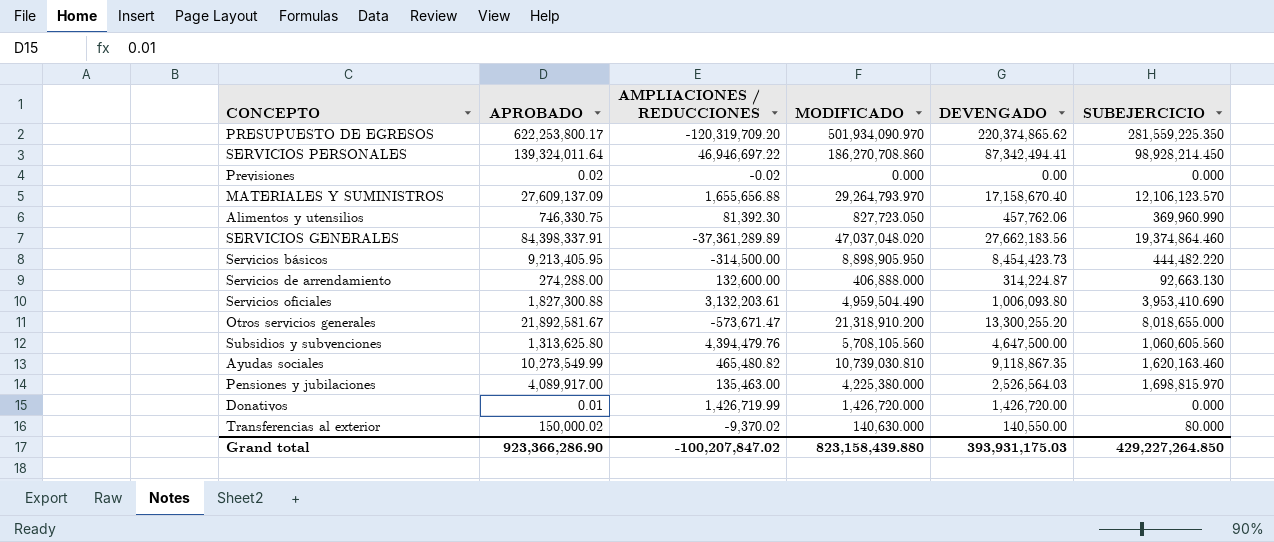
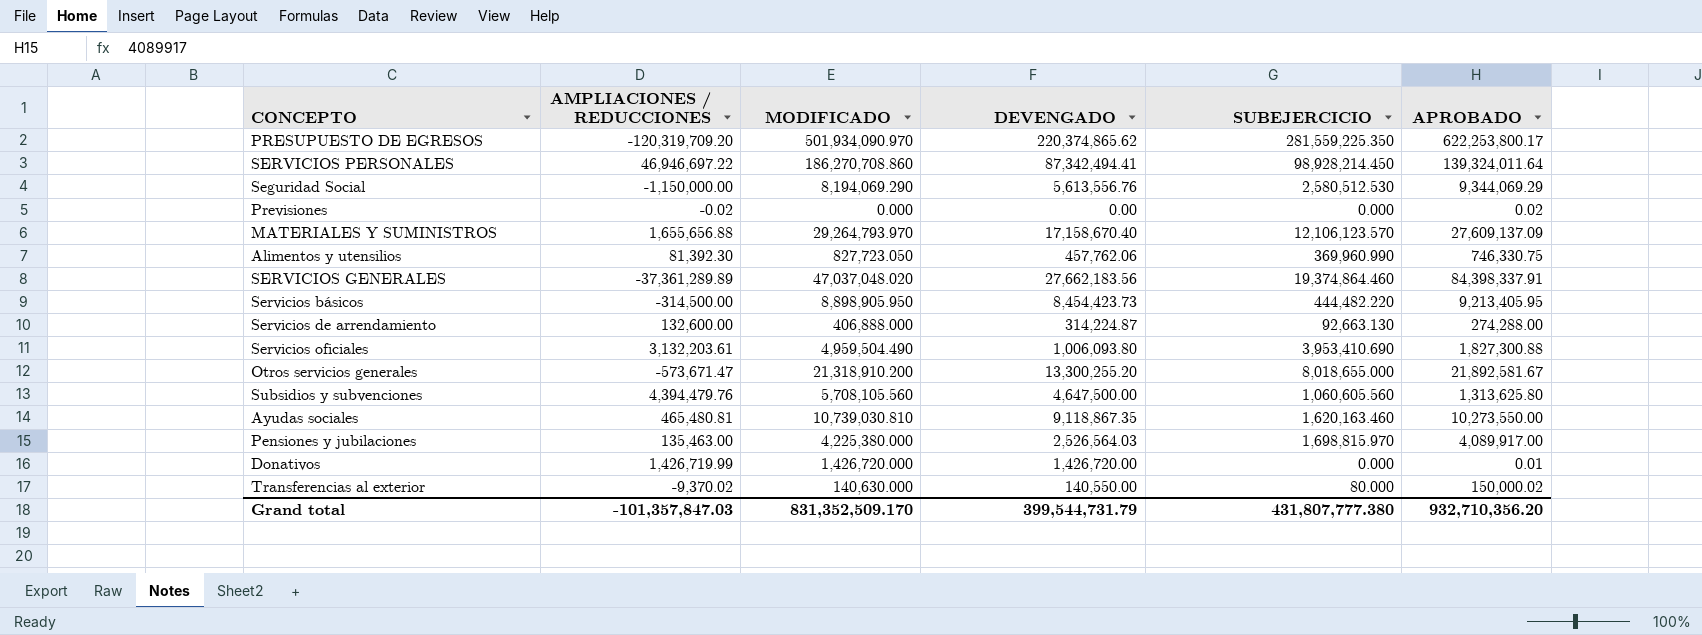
column APROBADO | position: 2 -> 6
row Seguridad Social: none -> -1,150,000.00 | 8,194,069.290 | 5,613,556.76 | 2,580,512.530 | 9,344,069.29
Ayudas sociales | AMPLIACIONES / REDUCCIONES: 465,480.82 -> 465,480.81
Ayudas sociales | APROBADO: 10,273,549.99 -> 10,273,550.00
Grand total | AMPLIACIONES / REDUCCIONES: -100,207,847.02 -> -101,357,847.03
Grand total | MODIFICADO: 823,158,439.880 -> 831,352,509.170
Grand total | DEVENGADO: 393,931,175.03 -> 399,544,731.79
Grand total | SUBEJERCICIO: 429,227,264.850 -> 431,807,777.380
Grand total | APROBADO: 923,366,286.90 -> 932,710,356.20

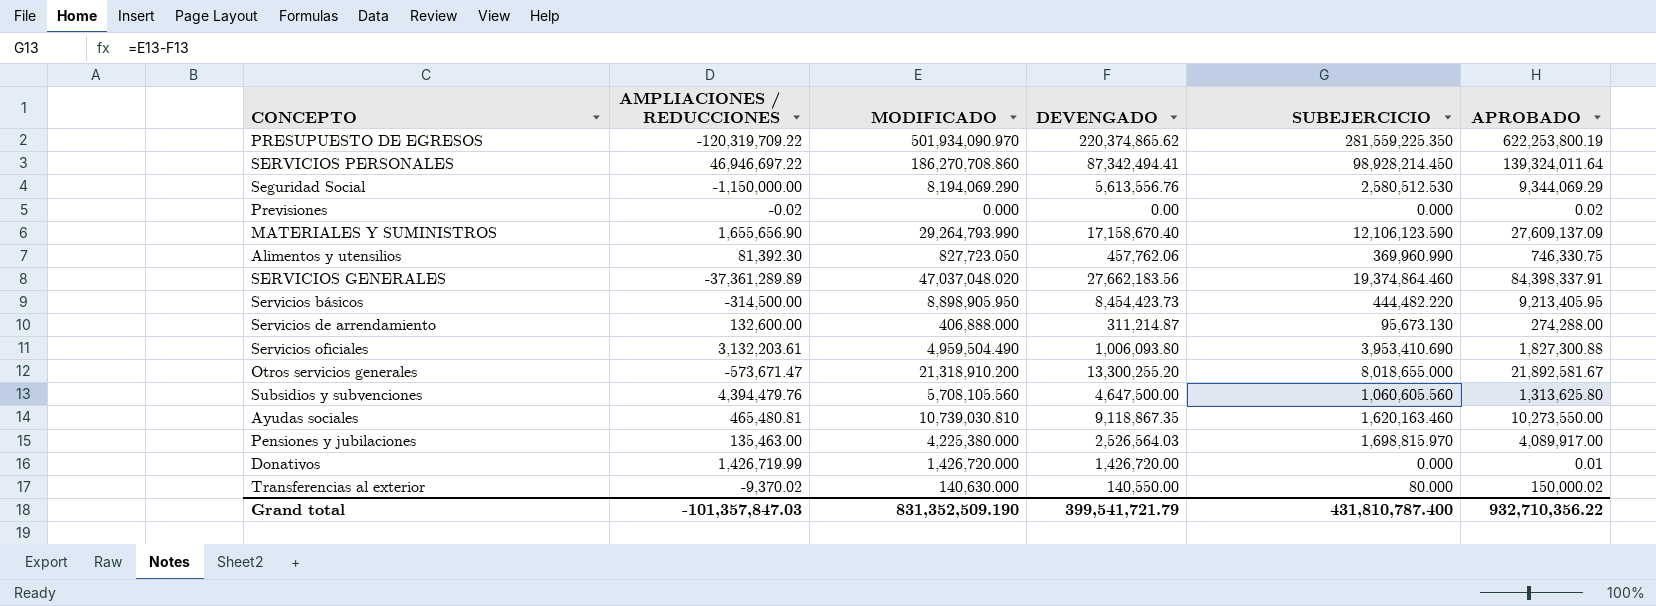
PRESUPUESTO DE EGRESOS | AMPLIACIONES / REDUCCIONES: -120,319,709.20 -> -120,319,709.22
PRESUPUESTO DE EGRESOS | APROBADO: 622,253,800.17 -> 622,253,800.19
MATERIALES Y SUMINISTROS | AMPLIACIONES / REDUCCIONES: 1,655,656.88 -> 1,655,656.90
MATERIALES Y SUMINISTROS | MODIFICADO: 29,264,793.970 -> 29,264,793.990
MATERIALES Y SUMINISTROS | SUBEJERCICIO: 12,106,123.570 -> 12,106,123.590
Servicios de arrendamiento | DEVENGADO: 314,224.87 -> 311,214.87
Servicios de arrendamiento | SUBEJERCICIO: 92,663.130 -> 95,673.130
Grand total | MODIFICADO: 831,352,509.170 -> 831,352,509.190
Grand total | DEVENGADO: 399,544,731.79 -> 399,541,721.79
Grand total | SUBEJERCICIO: 431,807,777.380 -> 431,810,787.400
Grand total | APROBADO: 932,710,356.20 -> 932,710,356.22

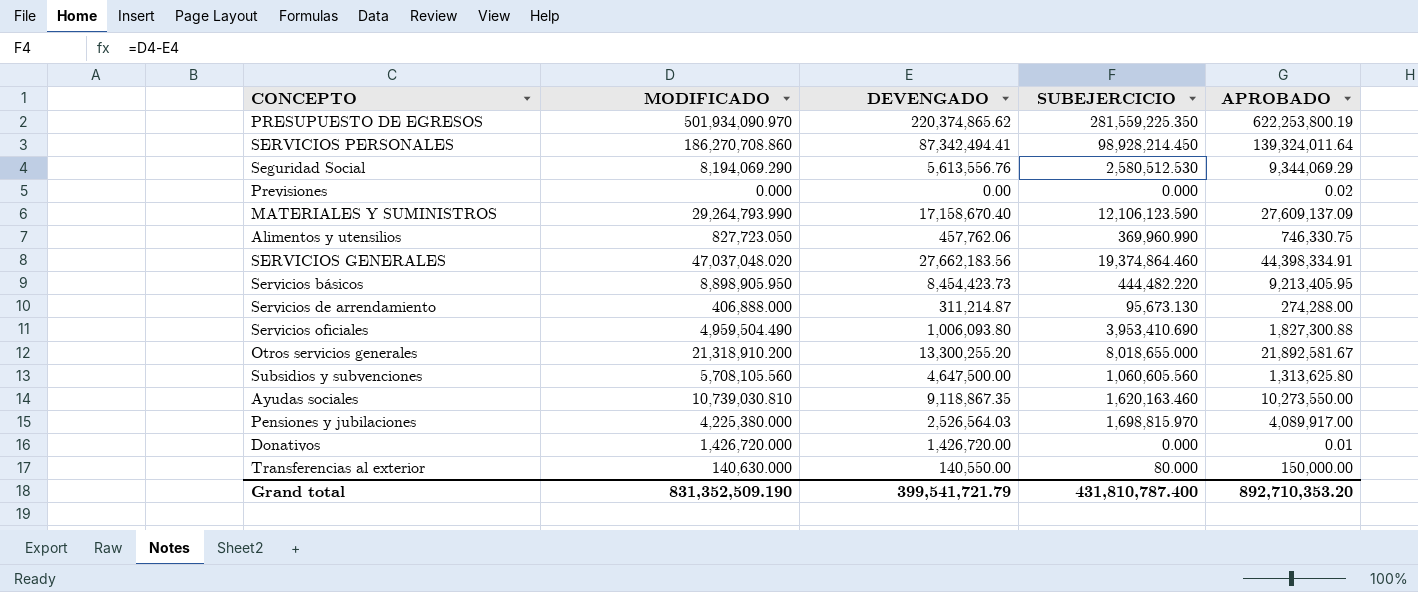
column AMPLIACIONES / REDUCCIONES | formula: [MODIFICADO] - [APROBADO] -> none
SERVICIOS GENERALES | APROBADO: 84,398,337.91 -> 44,398,334.91
Transferencias al exterior | APROBADO: 150,000.02 -> 150,000.00
Grand total | APROBADO: 932,710,356.22 -> 892,710,353.20

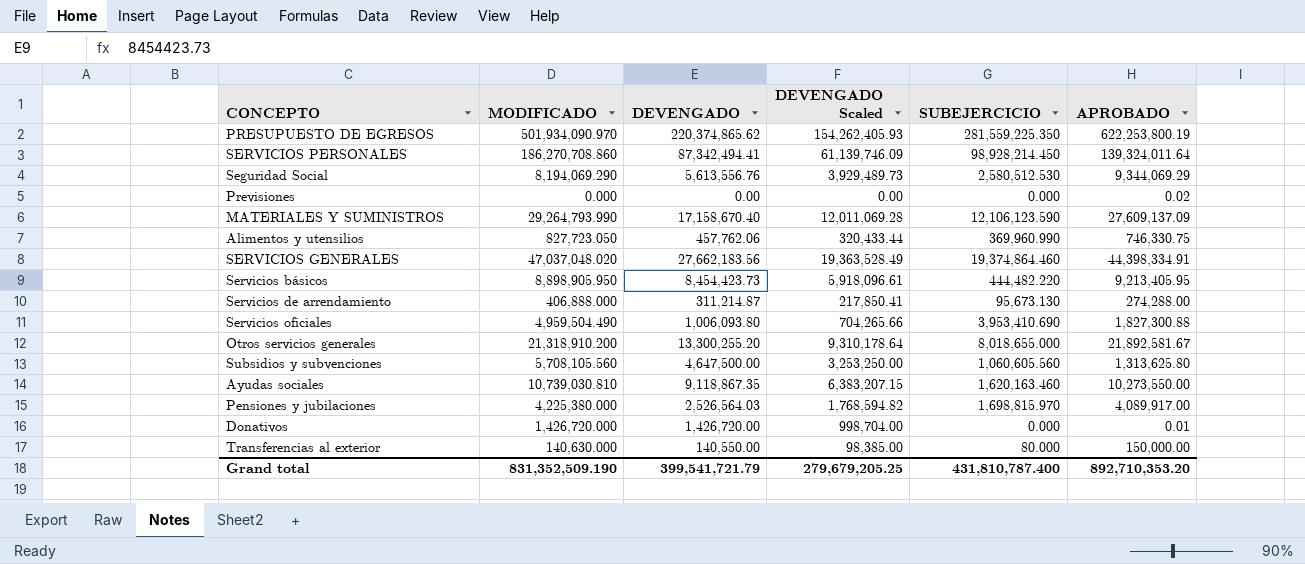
column DEVENGADO Scaled | formula: none -> [DEVENGADO] * 0.7

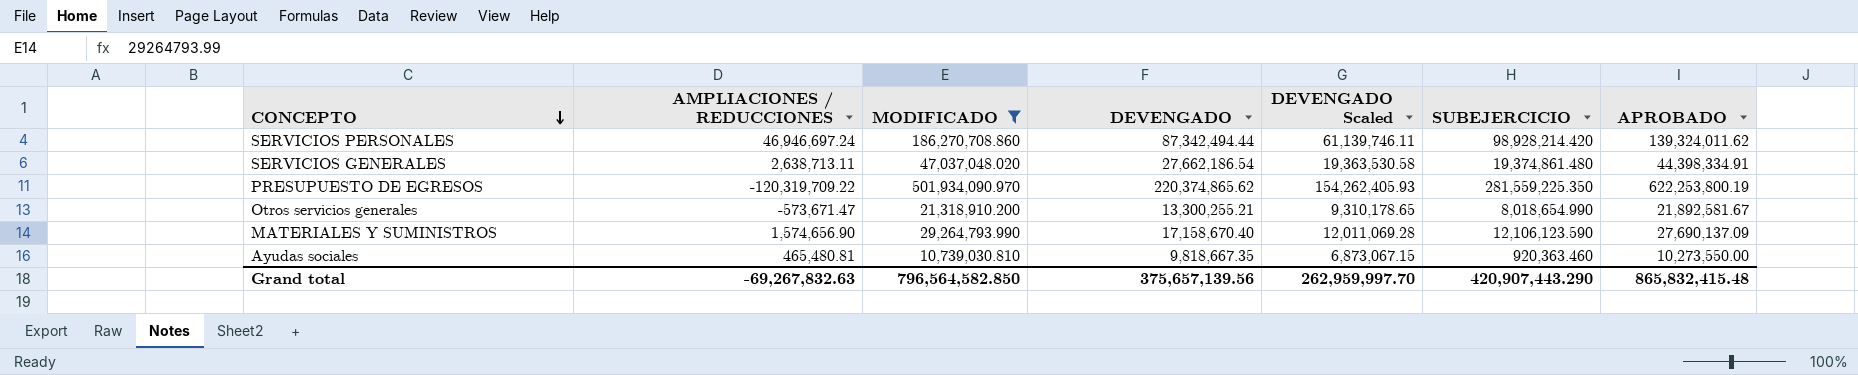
filter: none -> MODIFICADO >= 10,739,030.810
row order: none -> CONCEPTO descending
column AMPLIACIONES / REDUCCIONES | formula: none -> [MODIFICADO] - [APROBADO]
SERVICIOS PERSONALES | DEVENGADO: 87,342,494.41 -> 87,342,494.44
SERVICIOS PERSONALES | DEVENGADO Scaled: 61,139,746.09 -> 61,139,746.11
SERVICIOS PERSONALES | SUBEJERCICIO: 98,928,214.450 -> 98,928,214.420
SERVICIOS PERSONALES | APROBADO: 139,324,011.64 -> 139,324,011.62
SERVICIOS GENERALES | DEVENGADO: 27,662,183.56 -> 27,662,186.54
SERVICIOS GENERALES | DEVENGADO Scaled: 19,363,528.49 -> 19,363,530.58
SERVICIOS GENERALES | SUBEJERCICIO: 19,374,864.460 -> 19,374,861.480
Otros servicios generales | DEVENGADO: 13,300,255.20 -> 13,300,255.21
Otros servicios generales | DEVENGADO Scaled: 9,310,178.64 -> 9,310,178.65
Otros servicios generales | SUBEJERCICIO: 8,018,655.000 -> 8,018,654.990
MATERIALES Y SUMINISTROS | APROBADO: 27,609,137.09 -> 27,690,137.09
Ayudas sociales | DEVENGADO: 9,118,867.35 -> 9,818,667.35
Ayudas sociales | DEVENGADO Scaled: 6,383,207.15 -> 6,873,067.15
Ayudas sociales | SUBEJERCICIO: 1,620,163.460 -> 920,363.460
Grand total | MODIFICADO: 831,352,509.190 -> 796,564,582.850
Grand total | DEVENGADO: 399,541,721.79 -> 375,657,139.56
Grand total | DEVENGADO Scaled: 279,679,205.25 -> 262,959,997.70
Grand total | SUBEJERCICIO: 431,810,787.400 -> 420,907,443.290
Grand total | APROBADO: 892,710,353.20 -> 865,832,415.48

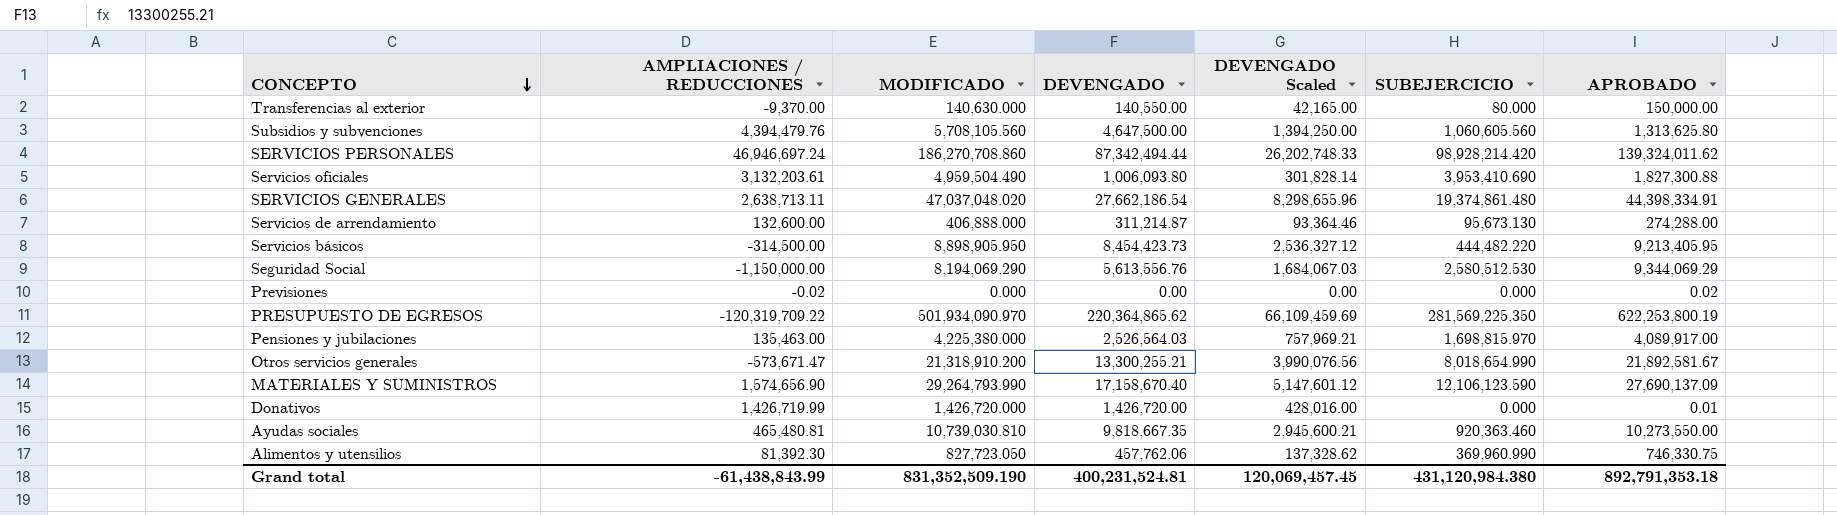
filter: MODIFICADO >= 10,739,030.810 -> none
column DEVENGADO Scaled | formula: [DEVENGADO] * 0.7 -> [DEVENGADO] * 0.3
PRESUPUESTO DE EGRESOS | DEVENGADO: 220,374,865.62 -> 220,364,865.62
PRESUPUESTO DE EGRESOS | SUBEJERCICIO: 281,559,225.350 -> 281,569,225.350
Grand total | AMPLIACIONES / REDUCCIONES: -69,267,832.63 -> -61,438,843.99
Grand total | MODIFICADO: 796,564,582.850 -> 831,352,509.190
Grand total | DEVENGADO: 375,657,139.56 -> 400,231,524.81
Grand total | DEVENGADO Scaled: 262,959,997.70 -> 120,069,457.45
Grand total | SUBEJERCICIO: 420,907,443.290 -> 431,120,984.380
Grand total | APROBADO: 865,832,415.48 -> 892,791,353.18

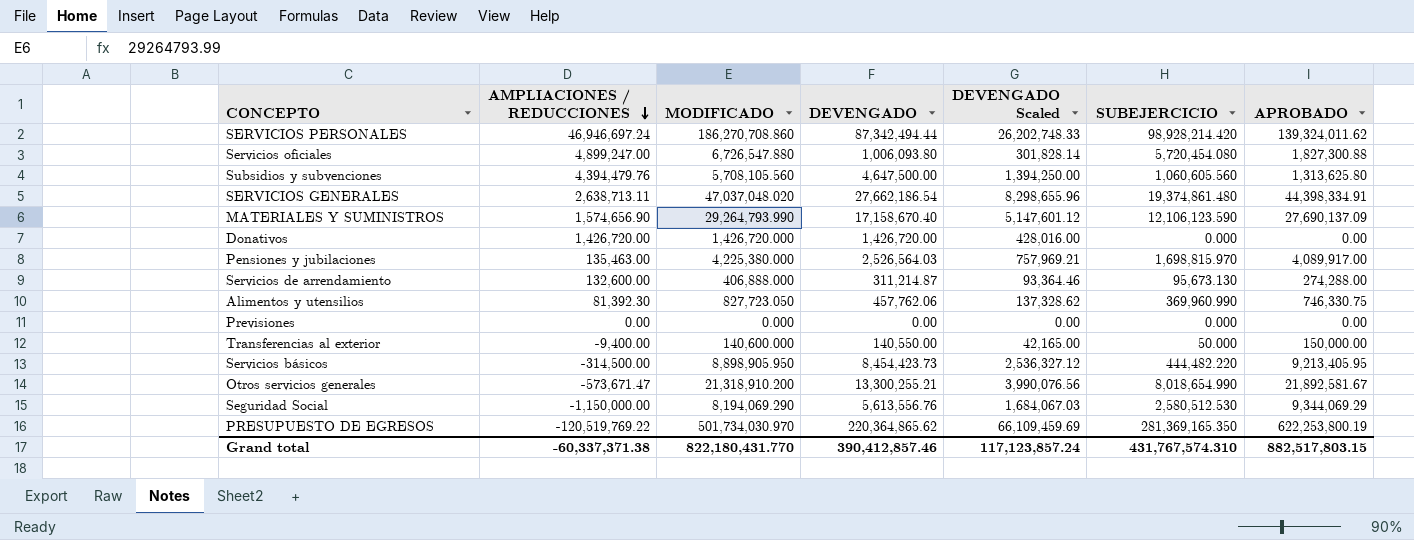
row order: CONCEPTO descending -> AMPLIACIONES / REDUCCIONES descending
row Ayudas sociales: 465,480.81 | 10,739,030.810 | 9,818,667.35 | 2,945,600.21 | 920,363.460 | 10,273,550.00 -> none
Servicios oficiales | AMPLIACIONES / REDUCCIONES: 3,132,203.61 -> 4,899,247.00
Servicios oficiales | MODIFICADO: 4,959,504.490 -> 6,726,547.880
Servicios oficiales | SUBEJERCICIO: 3,953,410.690 -> 5,720,454.080
Donativos | AMPLIACIONES / REDUCCIONES: 1,426,719.99 -> 1,426,720.00
Donativos | APROBADO: 0.01 -> 0.00
Previsiones | AMPLIACIONES / REDUCCIONES: -0.02 -> 0.00
Previsiones | APROBADO: 0.02 -> 0.00
Transferencias al exterior | AMPLIACIONES / REDUCCIONES: -9,370.00 -> -9,400.00
Transferencias al exterior | MODIFICADO: 140,630.000 -> 140,600.000
Transferencias al exterior | SUBEJERCICIO: 80.000 -> 50.000
PRESUPUESTO DE EGRESOS | AMPLIACIONES / REDUCCIONES: -120,319,709.22 -> -120,519,769.22
PRESUPUESTO DE EGRESOS | MODIFICADO: 501,934,090.970 -> 501,734,030.970
PRESUPUESTO DE EGRESOS | SUBEJERCICIO: 281,569,225.350 -> 281,369,165.350
Grand total | AMPLIACIONES / REDUCCIONES: -61,438,843.99 -> -60,337,371.38
Grand total | MODIFICADO: 831,352,509.190 -> 822,180,431.770
Grand total | DEVENGADO: 400,231,524.81 -> 390,412,857.46
Grand total | DEVENGADO Scaled: 120,069,457.45 -> 117,123,857.24
Grand total | SUBEJERCICIO: 431,120,984.380 -> 431,767,574.310
Grand total | APROBADO: 892,791,353.18 -> 882,517,803.15

